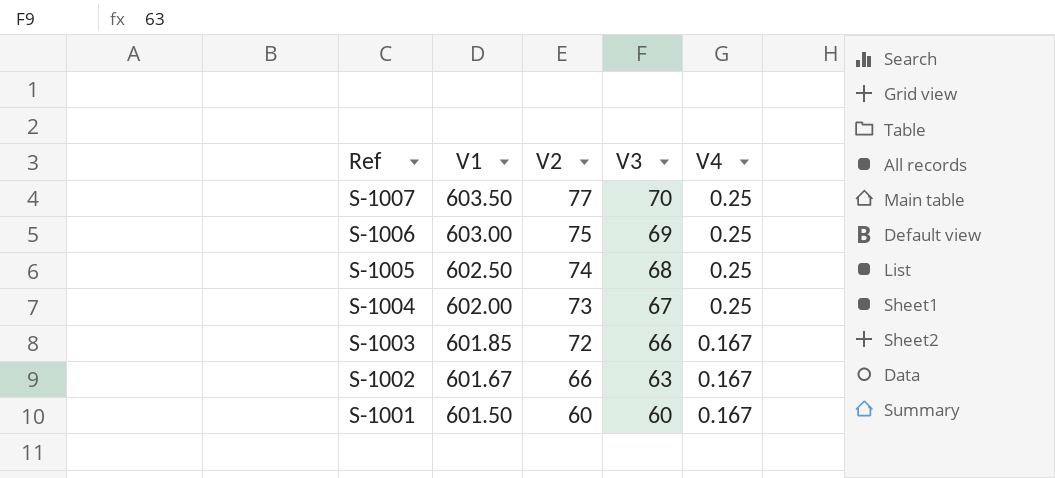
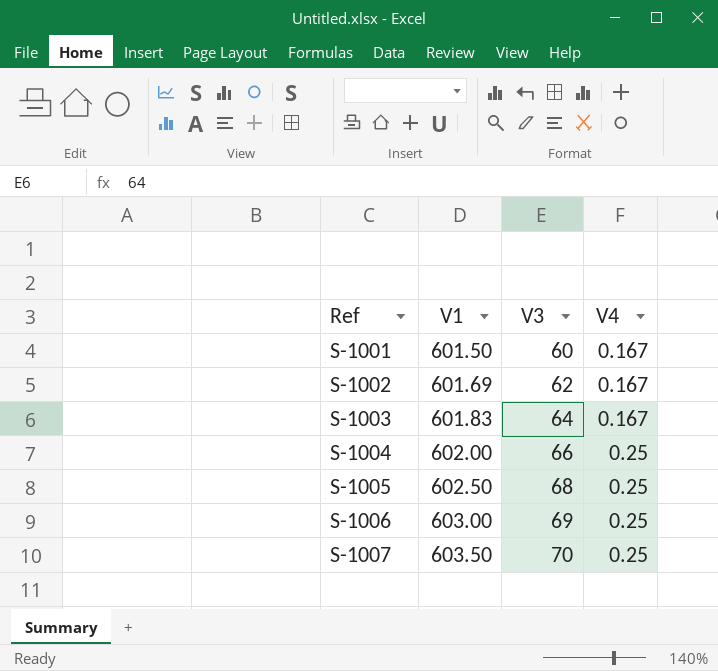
row order: Ref descending -> Ref ascending
column V2 | position: 3 -> none
S-1002 | V1: 601.67 -> 601.69
S-1002 | V3: 63 -> 62
S-1003 | V1: 601.85 -> 601.83
S-1003 | V3: 66 -> 64
S-1004 | V3: 67 -> 66

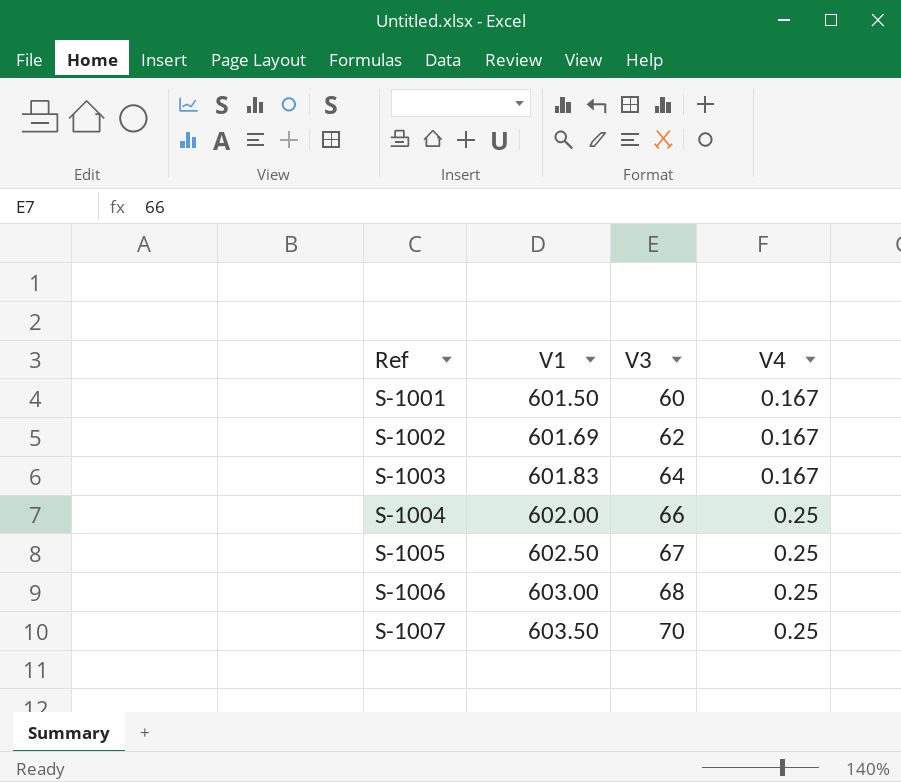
S-1005 | V3: 68 -> 67
S-1006 | V3: 69 -> 68

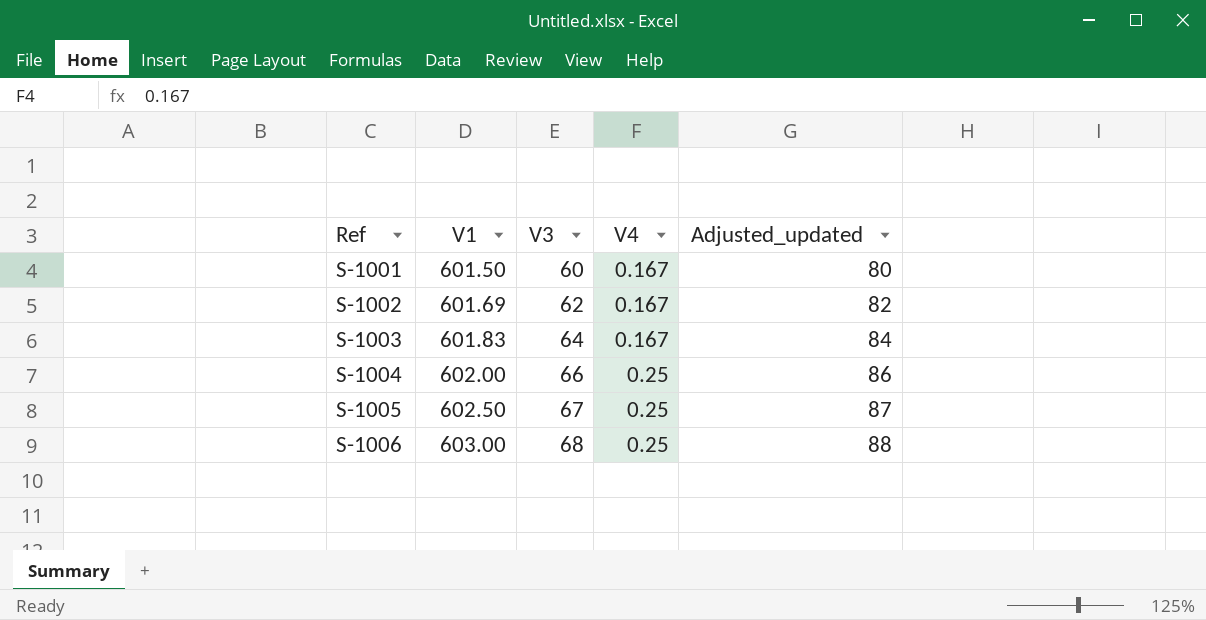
column Adjusted_updated | formula: none -> [V3] + 20
row S-1007: 603.50 | 70 | 0.25 -> none

